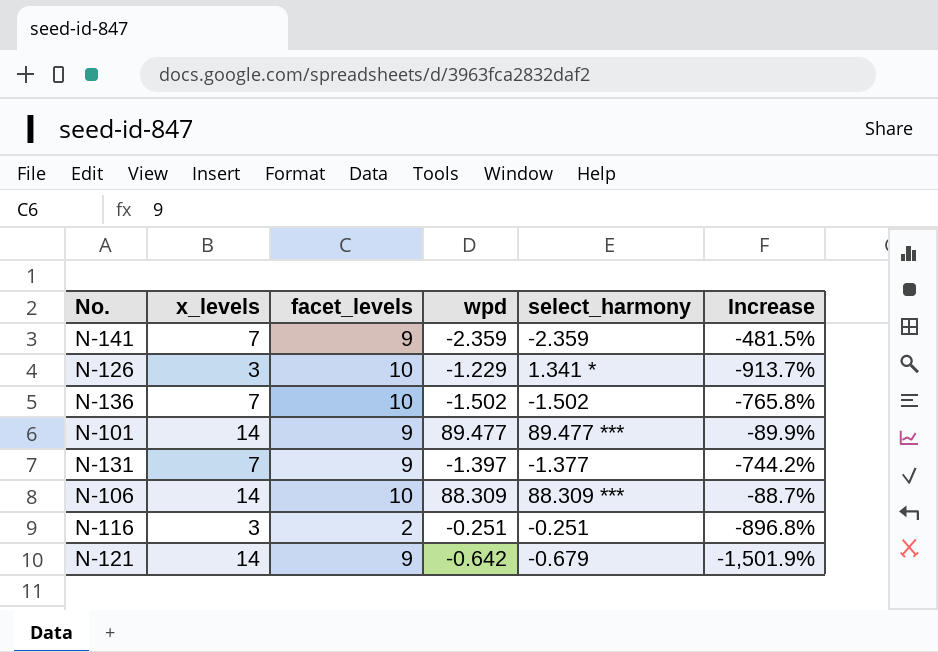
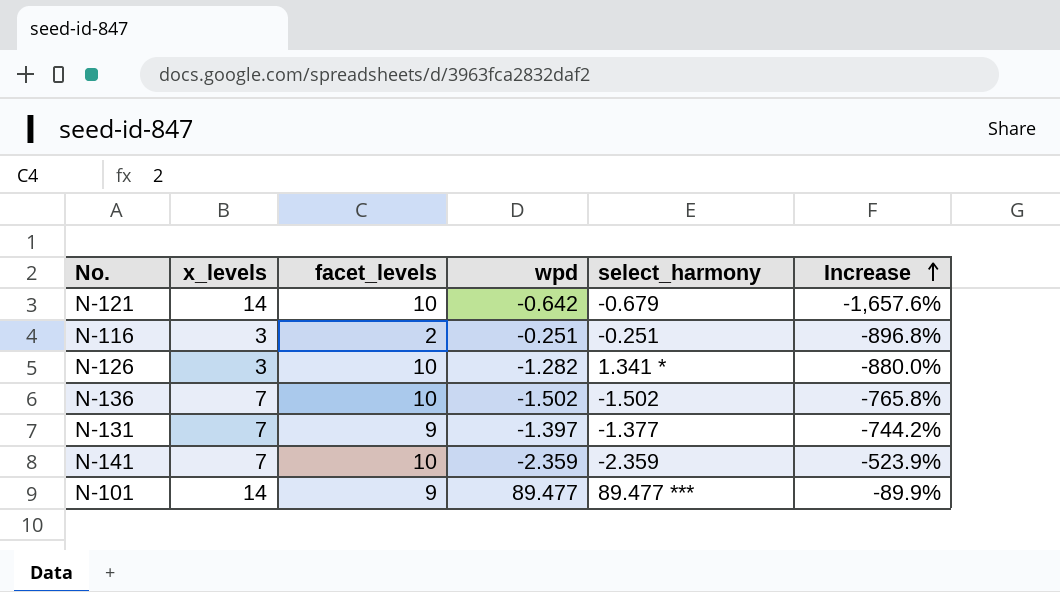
row order: none -> Increase ascending
row N-106: 14 | 10 | 88.309 | 88.309 *** | -88.7% -> none
N-121 | facet_levels: 9 -> 10
N-121 | Increase: -1,501.9% -> -1,657.6%
N-126 | wpd: -1.229 -> -1.282
N-126 | Increase: -913.7% -> -880.0%
N-141 | facet_levels: 9 -> 10
N-141 | Increase: -481.5% -> -523.9%

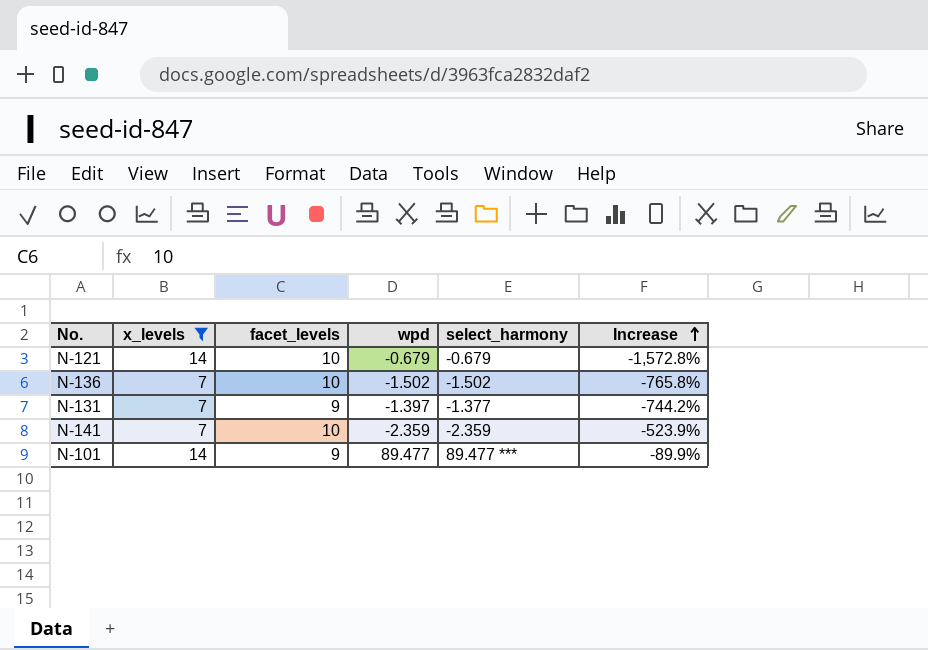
filter: none -> x_levels != 3
N-121 | wpd: -0.642 -> -0.679
N-121 | Increase: -1,657.6% -> -1,572.8%

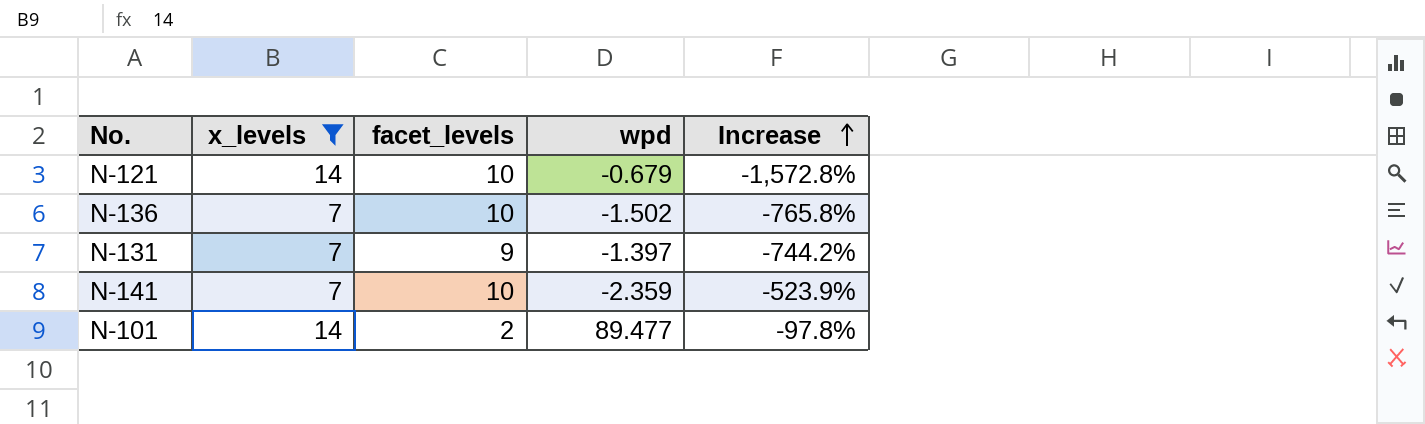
column select_harmony | position: 5 -> none
N-101 | facet_levels: 9 -> 2
N-101 | Increase: -89.9% -> -97.8%

